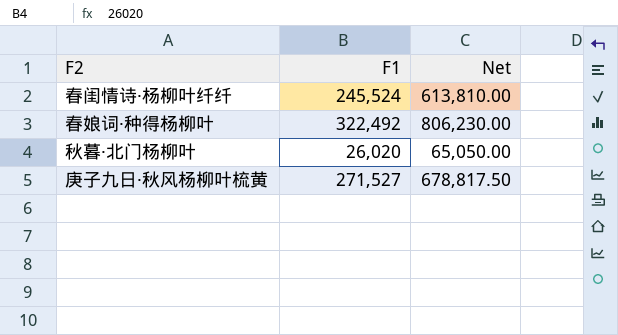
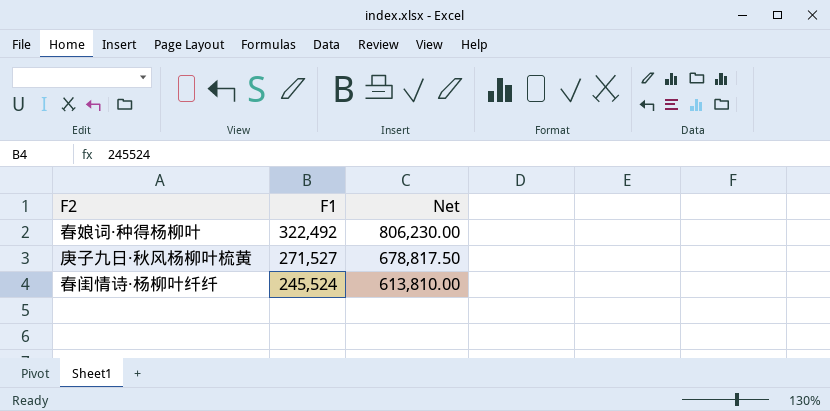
row order: none -> F1 descending
row 秋暮·北门杨柳叶: 26,020 | 65,050.00 -> none

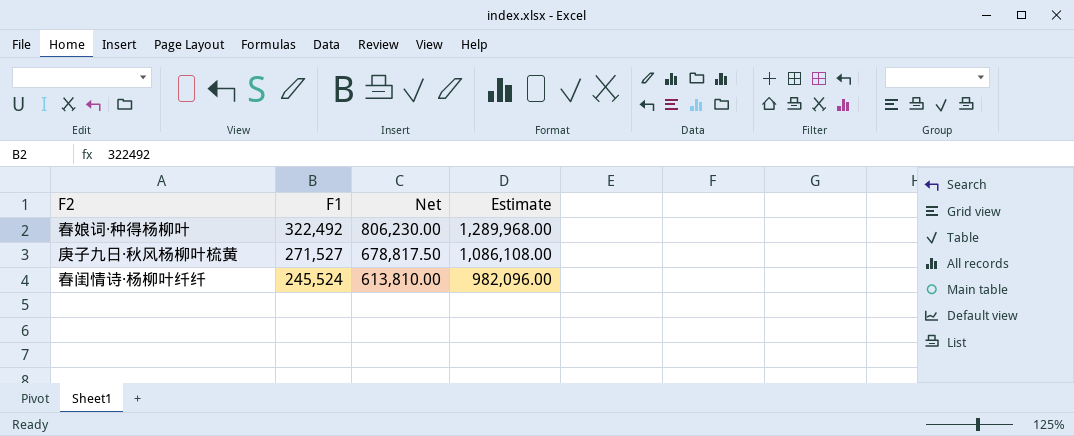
column Estimate | formula: none -> [F1] * 4

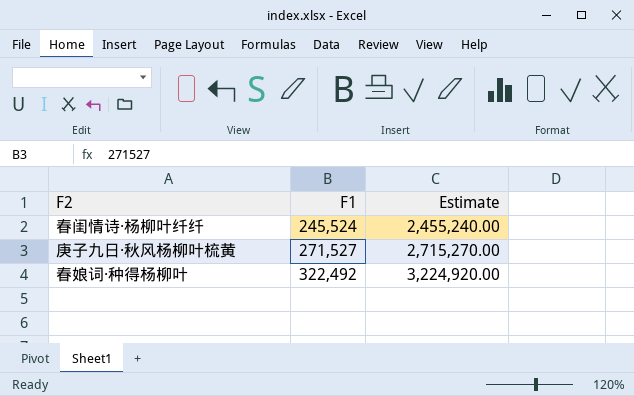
row order: F1 descending -> F1 ascending
column Net | formula: [F1] * 2.5 -> none
column Estimate | formula: [F1] * 4 -> [F1] * 10

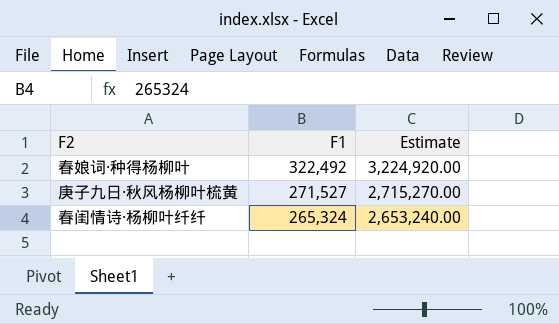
row order: F1 ascending -> F1 descending
春闺情诗·杨柳叶纤纤 | F1: 245,524 -> 265,324
春闺情诗·杨柳叶纤纤 | Estimate: 2,455,240.00 -> 2,653,240.00

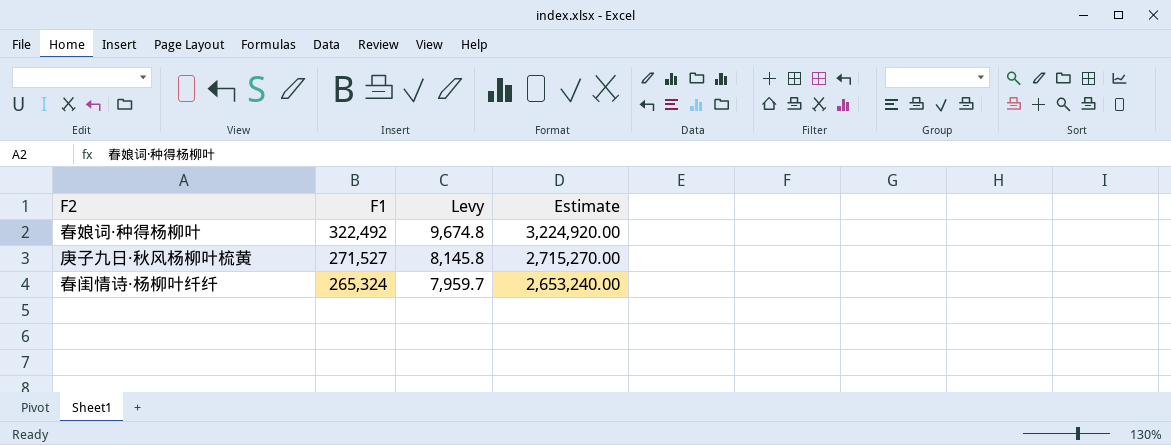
column Levy | formula: none -> [F1] * 0.03

